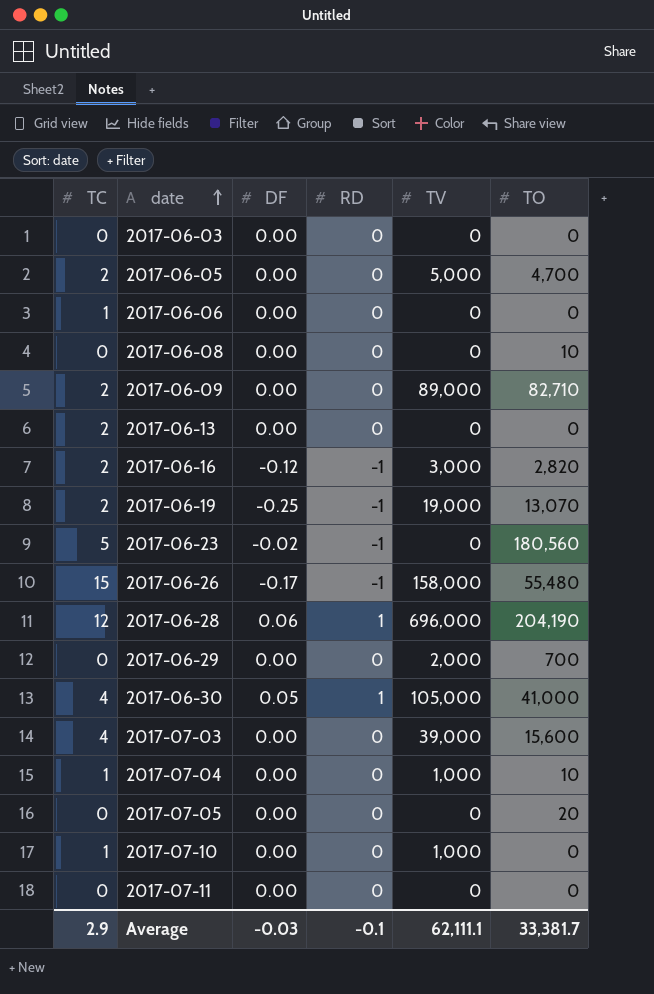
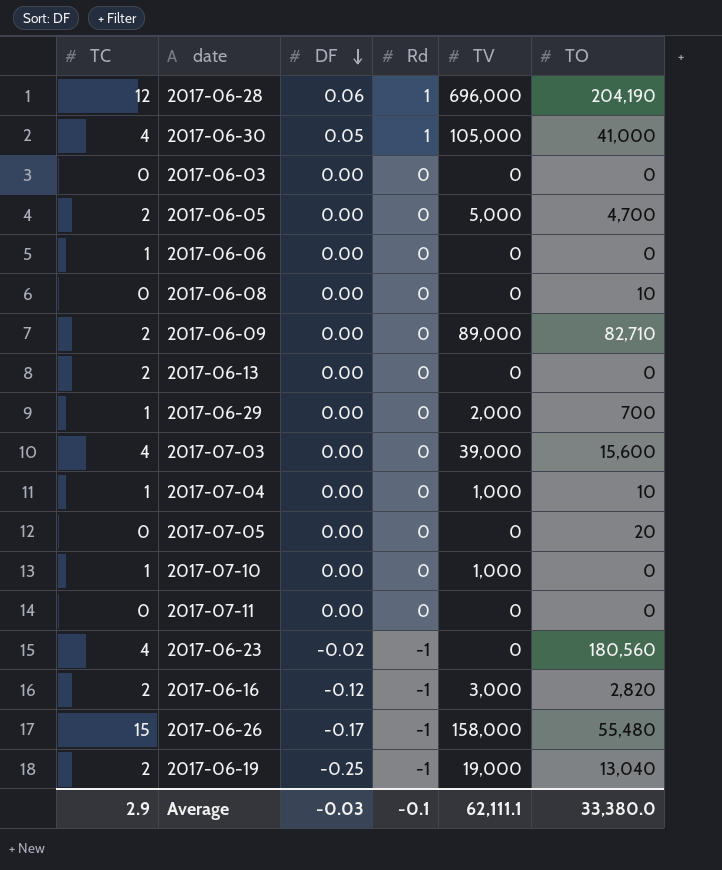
row order: date ascending -> DF descending
column name: RD -> Rd
2017-06-29 | TC: 0 -> 1
2017-06-23 | TC: 5 -> 4
2017-06-19 | TO: 13,070 -> 13,040
Average | TO: 33,381.7 -> 33,380.0

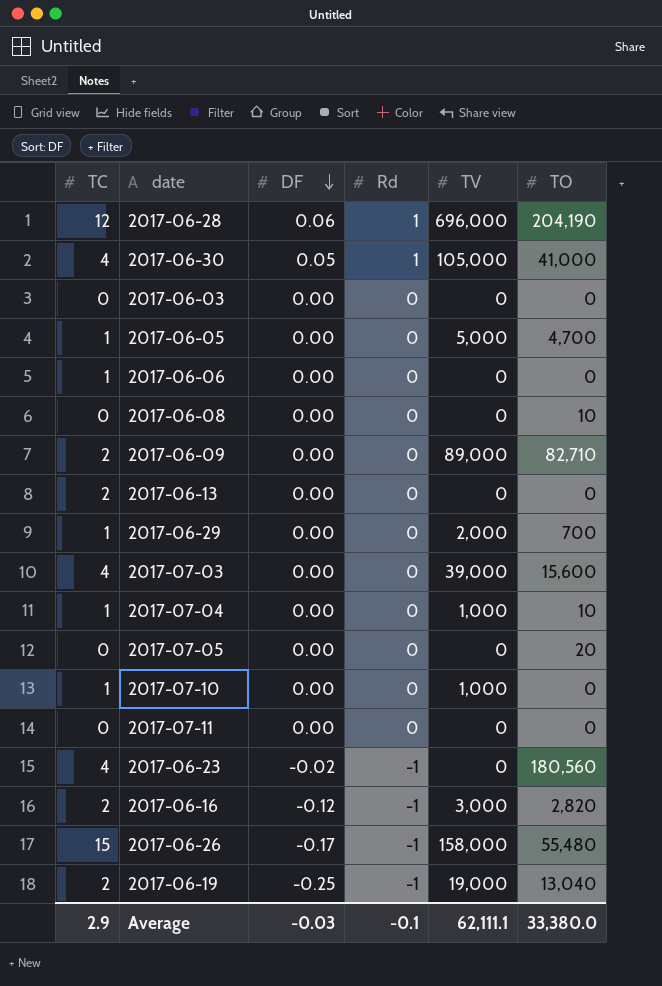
2017-06-05 | TC: 2 -> 1

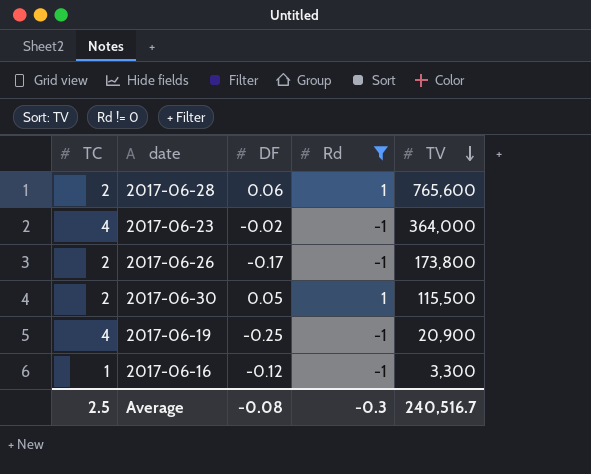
filter: none -> Rd != 0
row order: DF descending -> TV descending
column TO | position: 6 -> none
2017-06-28 | TC: 12 -> 2
2017-06-28 | TV: 696,000 -> 765,600
2017-06-23 | TV: 0 -> 364,000
2017-06-26 | TC: 15 -> 2
2017-06-26 | TV: 158,000 -> 173,800
2017-06-30 | TC: 4 -> 2
2017-06-30 | TV: 105,000 -> 115,500
2017-06-19 | TC: 2 -> 4
2017-06-19 | TV: 19,000 -> 20,900
2017-06-16 | TC: 2 -> 1
2017-06-16 | TV: 3,000 -> 3,300
Average | TC: 2.9 -> 2.5
Average | DF: -0.03 -> -0.08
Average | Rd: -0.1 -> -0.3
Average | TV: 62,111.1 -> 240,516.7

